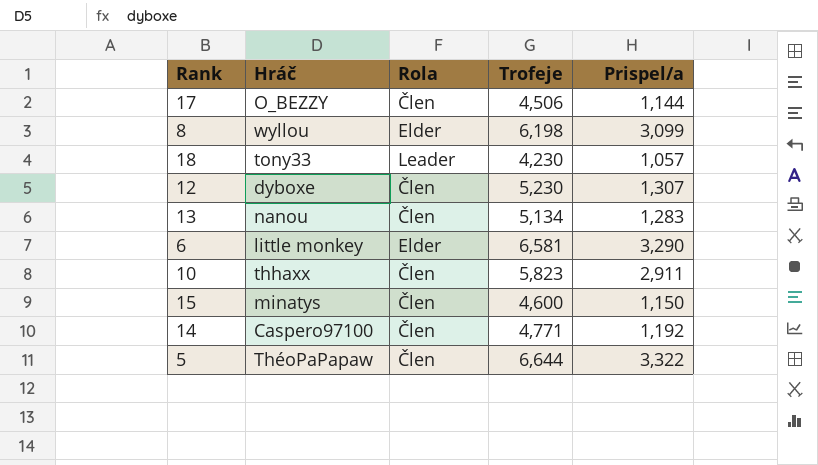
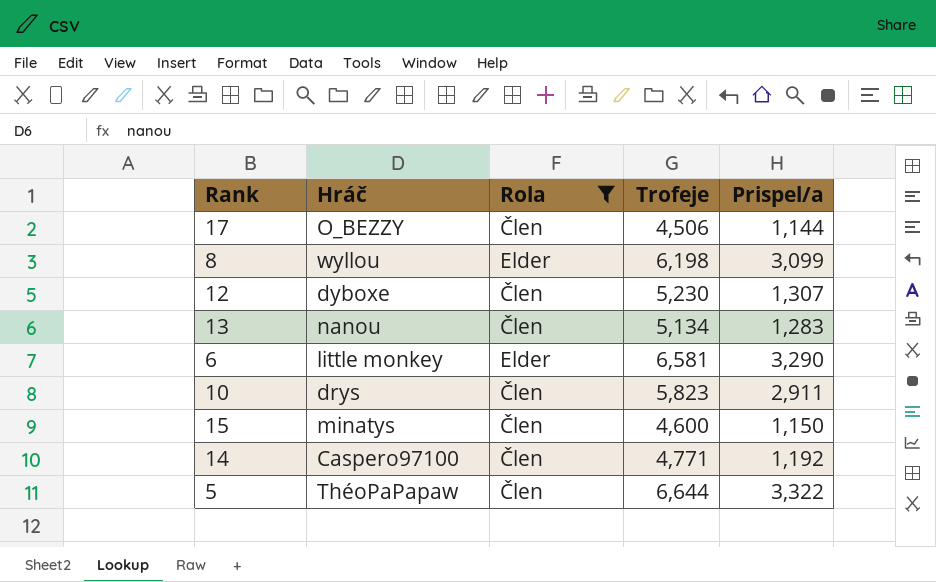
filter: none -> Rola != Leader
10 | Hráč: thhaxx -> drys

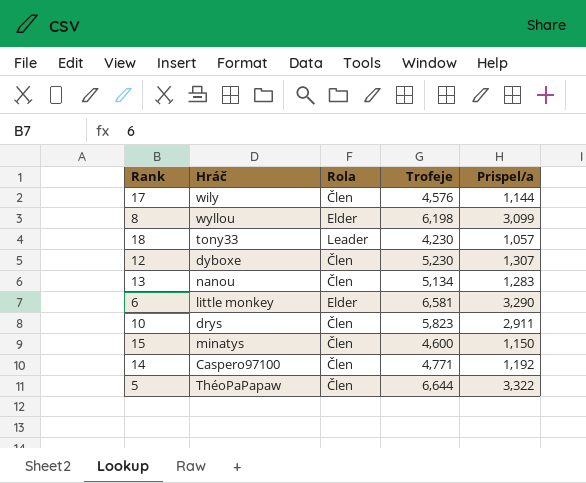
filter: Rola != Leader -> none
17 | Hráč: O_BEZZY -> wily
17 | Trofeje: 4,506 -> 4,576

